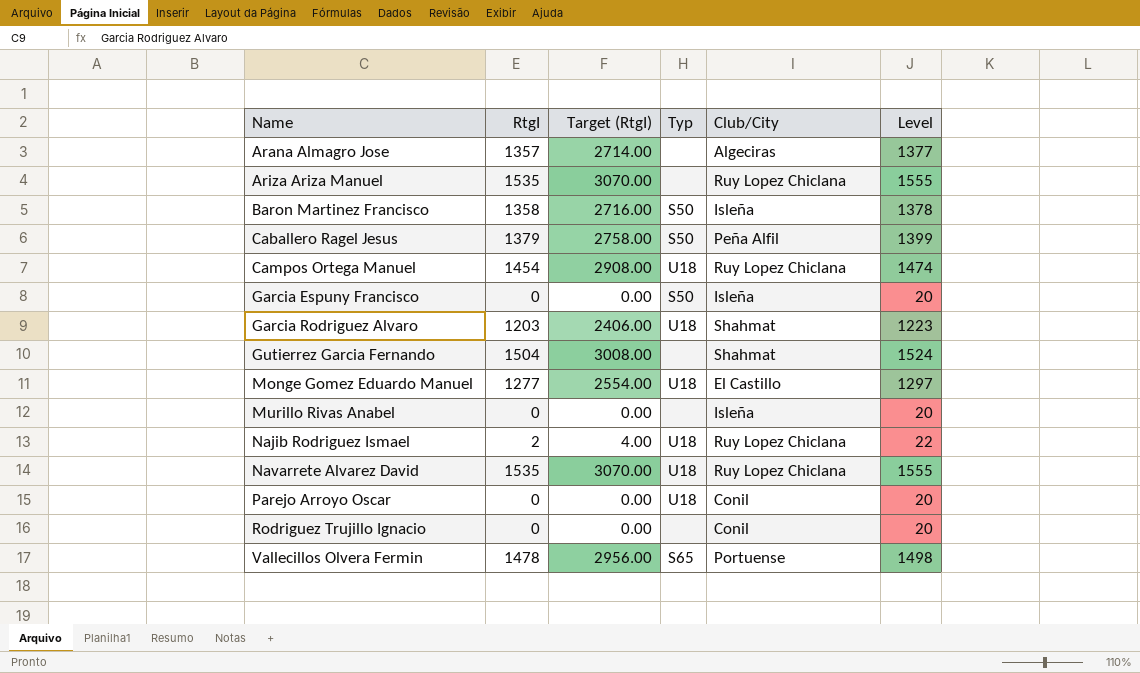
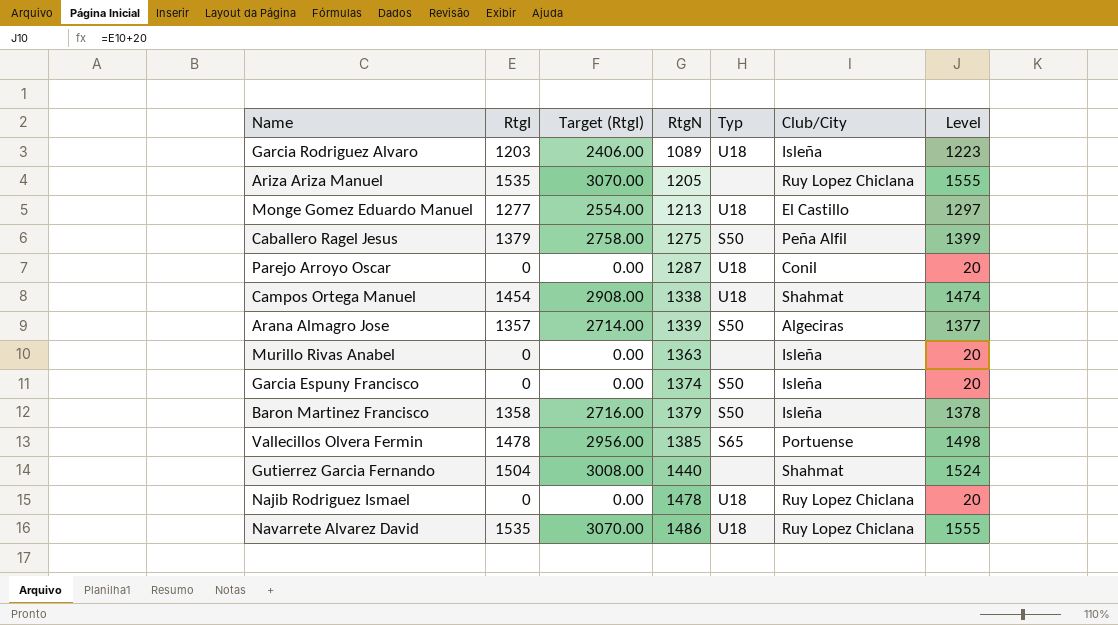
row order: Name ascending -> RtgN ascending
column RtgN | position: none -> 4
row Rodriguez Trujillo Ignacio: 0 | 0.00 | none | Conil | 20 -> none
Garcia Rodriguez Alvaro | Club/City: Shahmat -> Isleña
Campos Ortega Manuel | Club/City: Ruy Lopez Chiclana -> Shahmat
Arana Almagro Jose | Typ: none -> S50
Najib Rodriguez Ismael | RtgI: 2 -> 0
Najib Rodriguez Ismael | Target (RtgI): 4.00 -> 0.00
Najib Rodriguez Ismael | Level: 22 -> 20

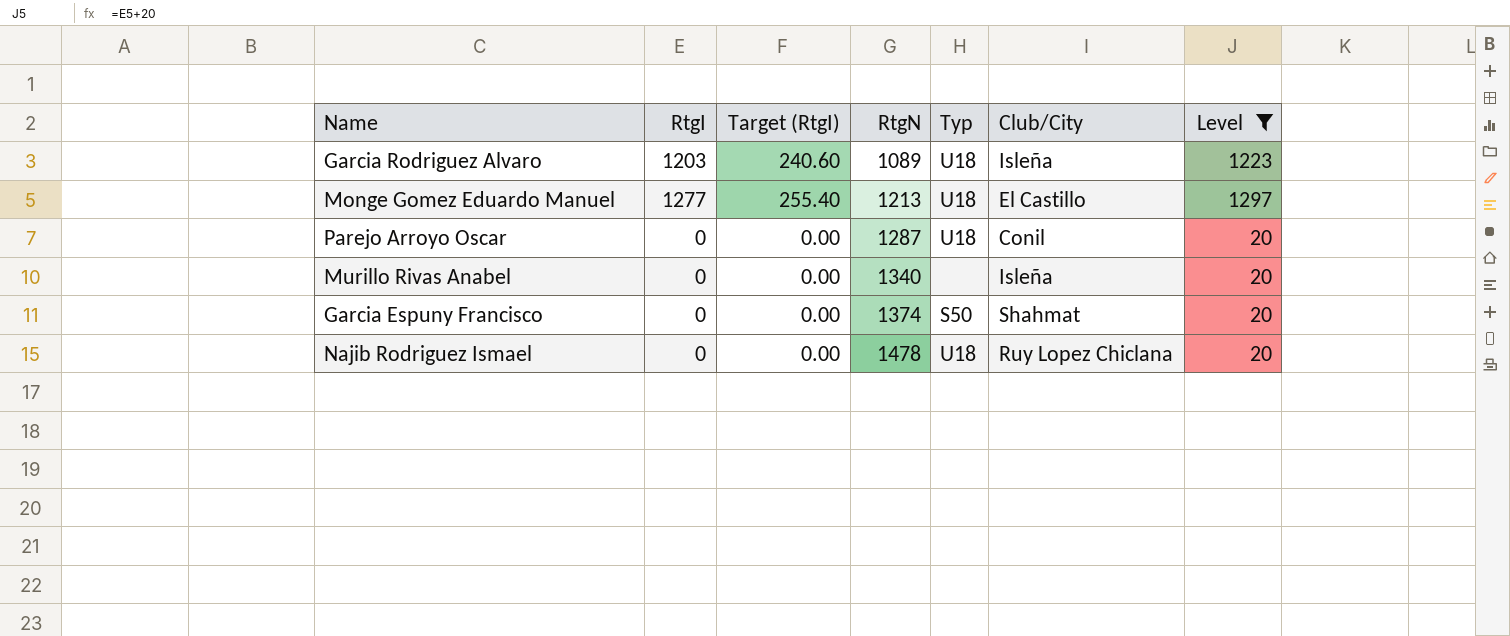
filter: none -> Level <= 1297
column Target (RtgI) | formula: [RtgI] * 2 -> [RtgI] * 0.2
Murillo Rivas Anabel | RtgN: 1363 -> 1340
Garcia Espuny Francisco | Club/City: Isleña -> Shahmat

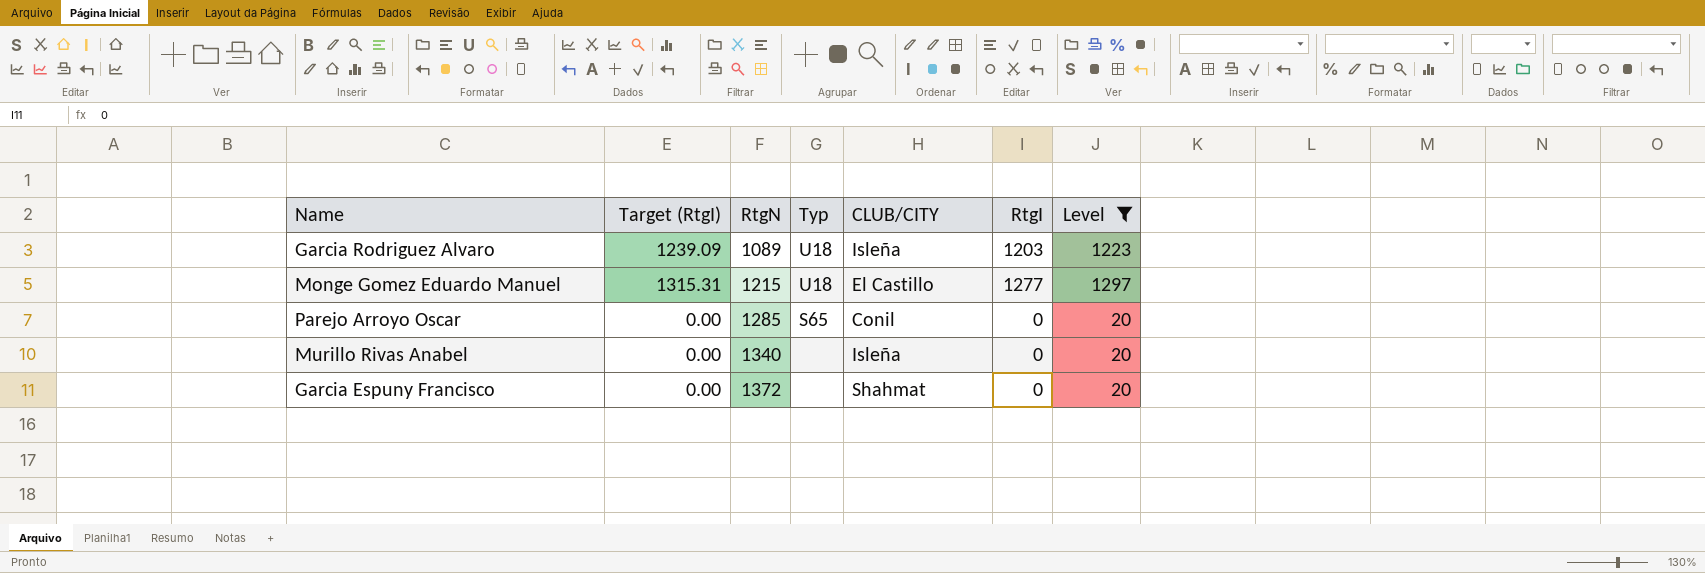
column Target (RtgI) | formula: [RtgI] * 0.2 -> [RtgI] * 1.03
column name: Club/City -> CLUB/CITY
column RtgI | position: 2 -> 6
row Najib Rodriguez Ismael: 0 | 0.00 | 1478 | U18 | Ruy Lopez Chiclana | 20 -> none
Monge Gomez Eduardo Manuel | RtgN: 1213 -> 1215
Parejo Arroyo Oscar | RtgN: 1287 -> 1285
Parejo Arroyo Oscar | Typ: U18 -> S65
Garcia Espuny Francisco | RtgN: 1374 -> 1372
Garcia Espuny Francisco | Typ: S50 -> none

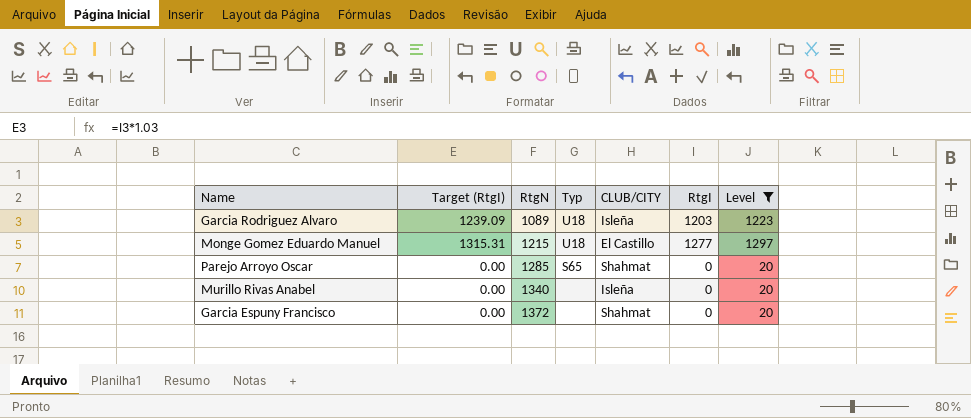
Parejo Arroyo Oscar | CLUB/CITY: Conil -> Shahmat

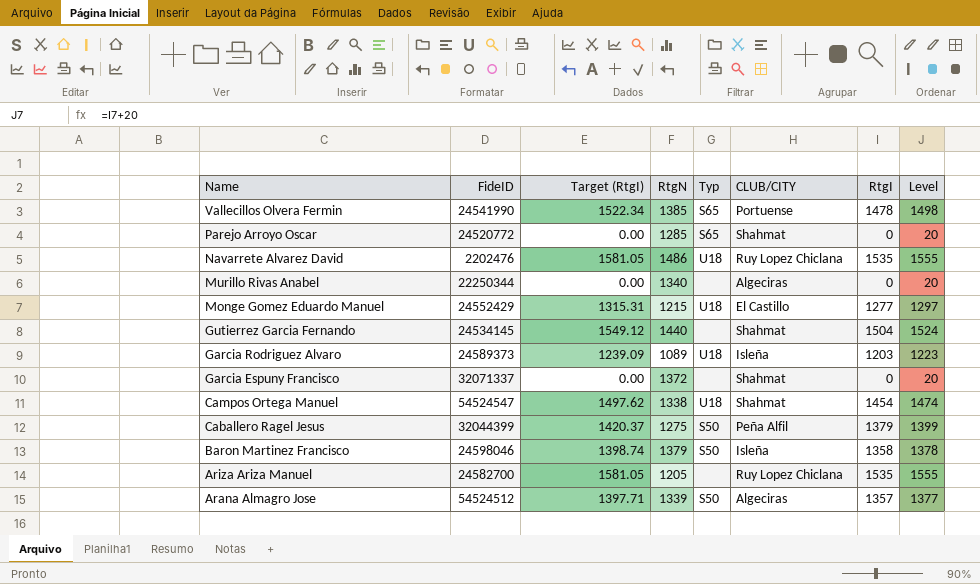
filter: Level <= 1297 -> none
row order: RtgN ascending -> Name descending
column FideID | position: none -> 2
Murillo Rivas Anabel | CLUB/CITY: Isleña -> Algeciras

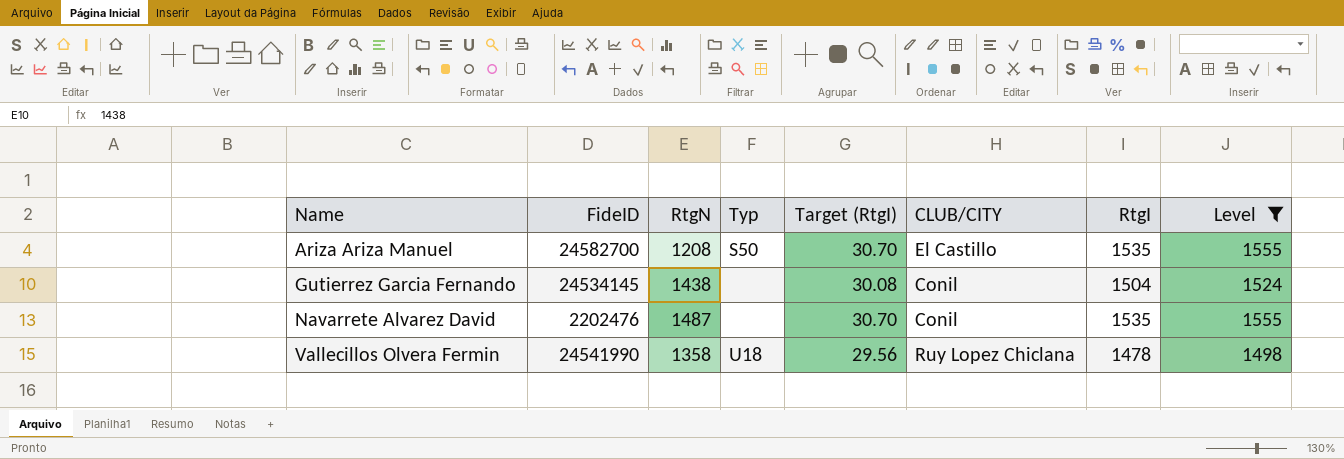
filter: none -> Level >= 1498
row order: Name descending -> Name ascending
column Target (RtgI) | formula: [RtgI] * 1.03 -> [RtgI] * 0.02
column Target (RtgI) | position: 3 -> 5
Ariza Ariza Manuel | RtgN: 1205 -> 1208
Ariza Ariza Manuel | Typ: none -> S50
Ariza Ariza Manuel | CLUB/CITY: Ruy Lopez Chiclana -> El Castillo
Gutierrez Garcia Fernando | RtgN: 1440 -> 1438
Gutierrez Garcia Fernando | CLUB/CITY: Shahmat -> Conil
Navarrete Alvarez David | RtgN: 1486 -> 1487
Navarrete Alvarez David | Typ: U18 -> none
Navarrete Alvarez David | CLUB/CITY: Ruy Lopez Chiclana -> Conil
Vallecillos Olvera Fermin | RtgN: 1385 -> 1358
Vallecillos Olvera Fermin | Typ: S65 -> U18
Vallecillos Olvera Fermin | CLUB/CITY: Portuense -> Ruy Lopez Chiclana

